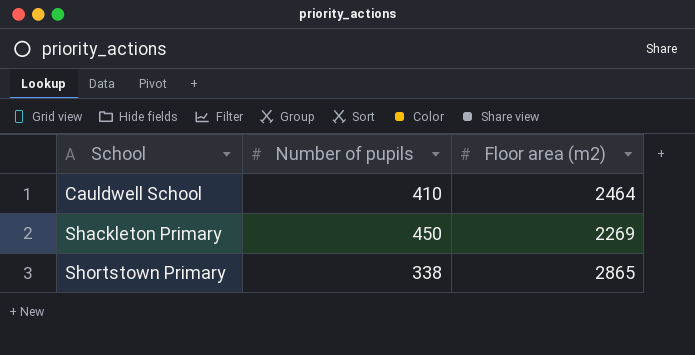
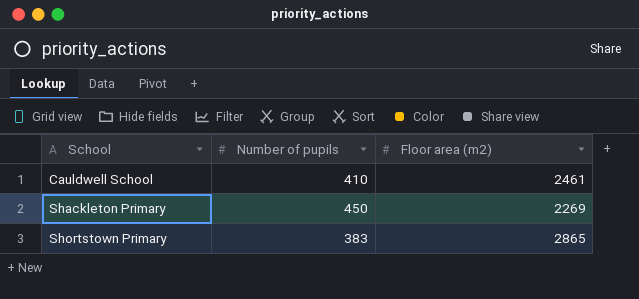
Cauldwell School | Floor area (m2): 2464 -> 2461
Shortstown Primary | Number of pupils: 338 -> 383

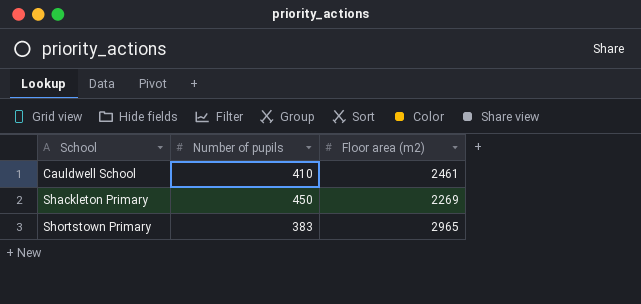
Shortstown Primary | Floor area (m2): 2865 -> 2965

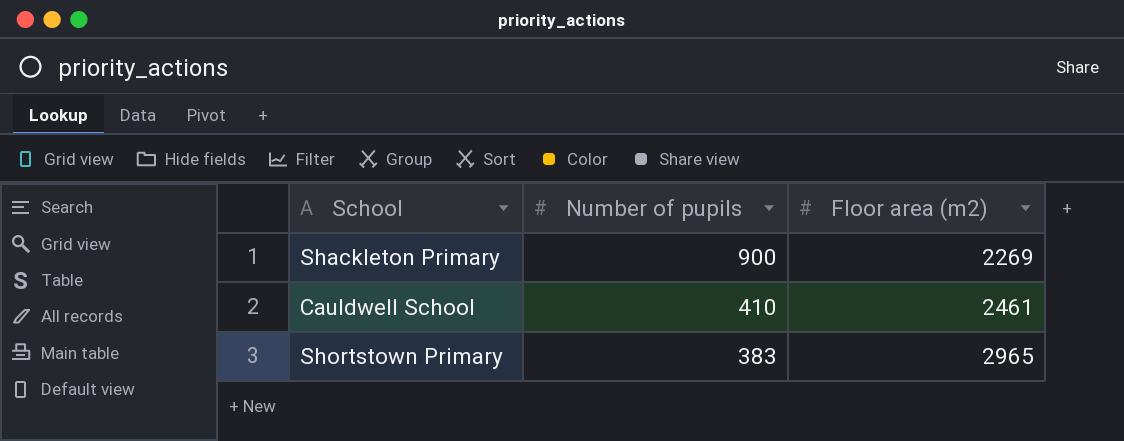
row order: School ascending -> Number of pupils descending
Shackleton Primary | Number of pupils: 450 -> 900

